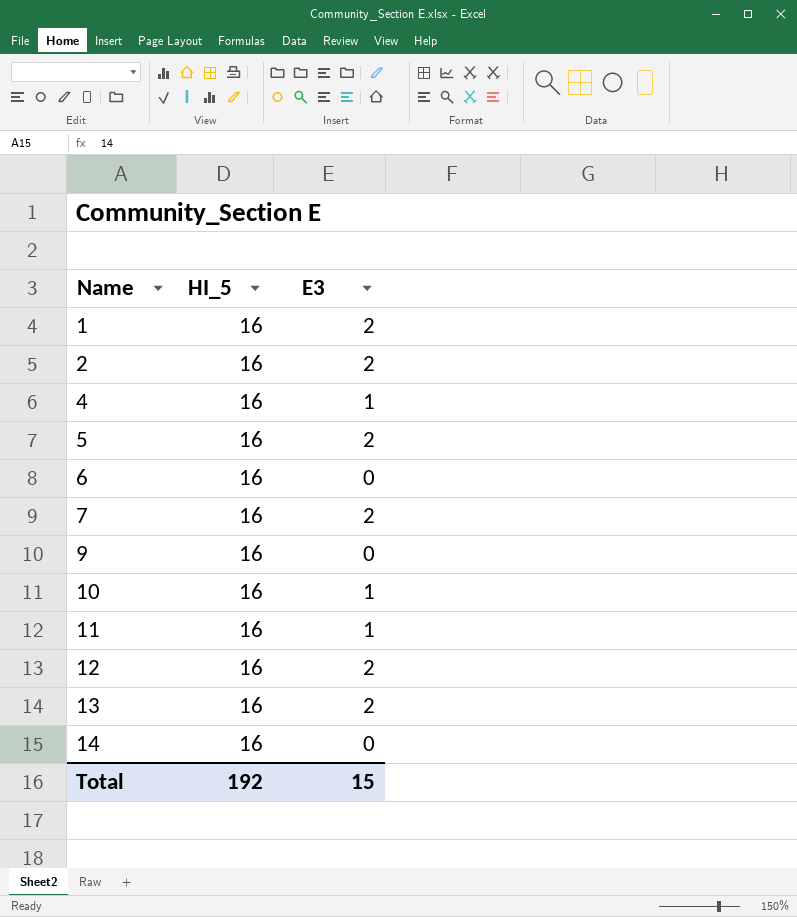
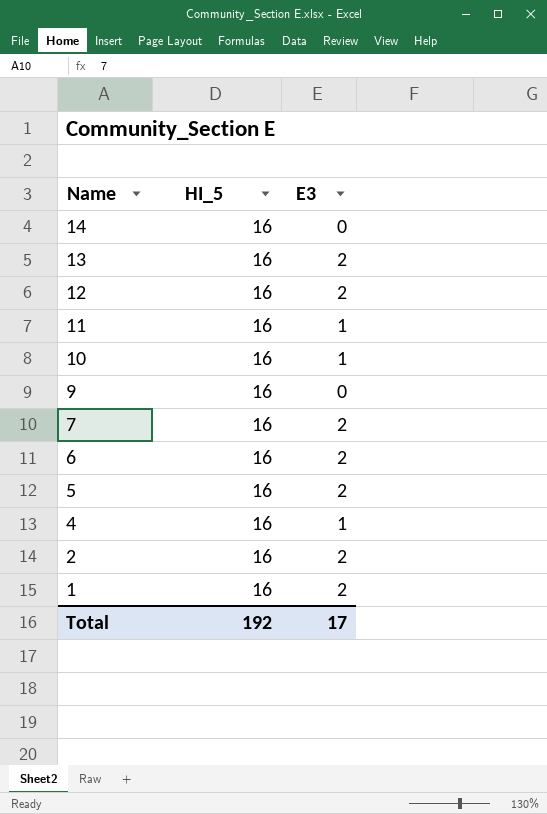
row order: Name ascending -> Name descending
6 | E3: 0 -> 2
Total | E3: 15 -> 17

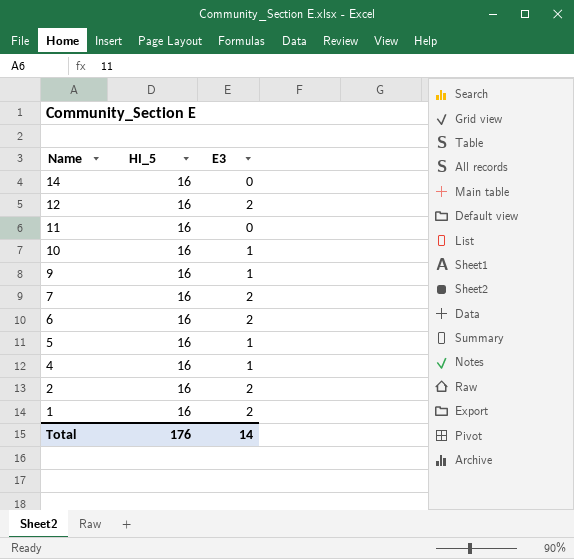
row 13: 16 | 2 -> none
11 | E3: 1 -> 0
9 | E3: 0 -> 1
5 | E3: 2 -> 1
Total | HI_5: 192 -> 176
Total | E3: 17 -> 14

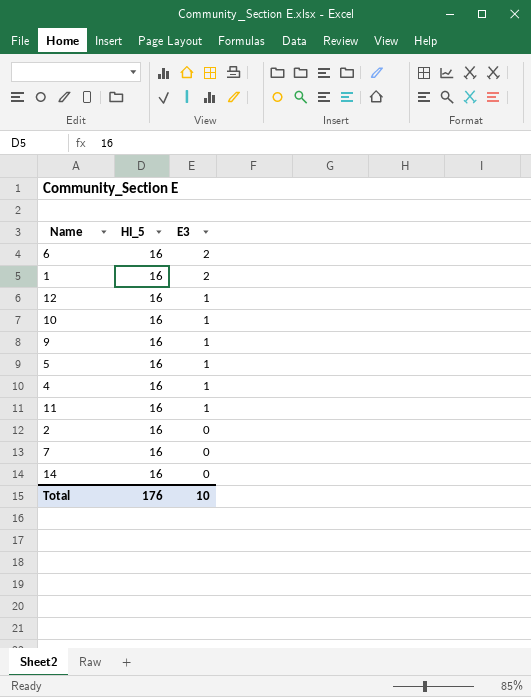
row order: Name descending -> E3 descending
12 | E3: 2 -> 1
11 | E3: 0 -> 1
2 | E3: 2 -> 0
7 | E3: 2 -> 0
Total | E3: 14 -> 10

